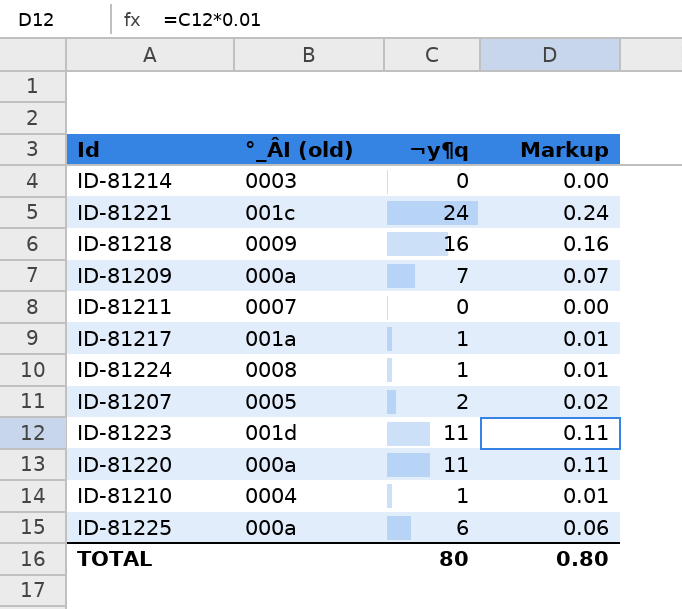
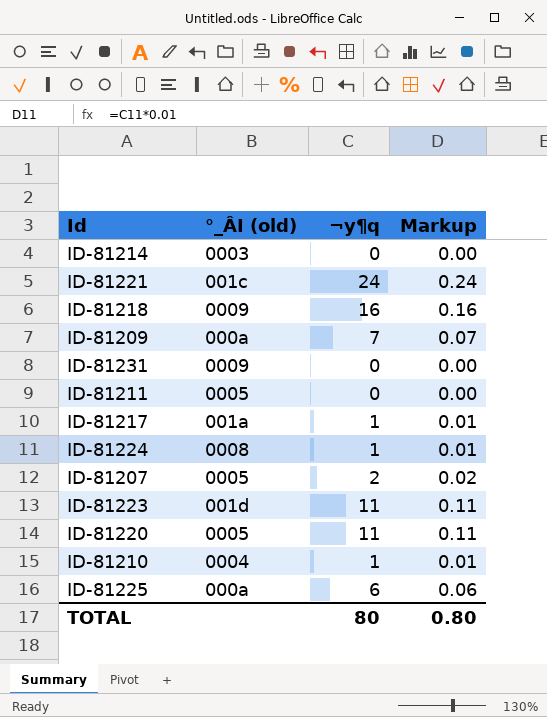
row ID-81231: none -> 0009 | 0 | 0.00
ID-81211 | °_ÂI (old): 0007 -> 0005
ID-81220 | °_ÂI (old): 000a -> 0005

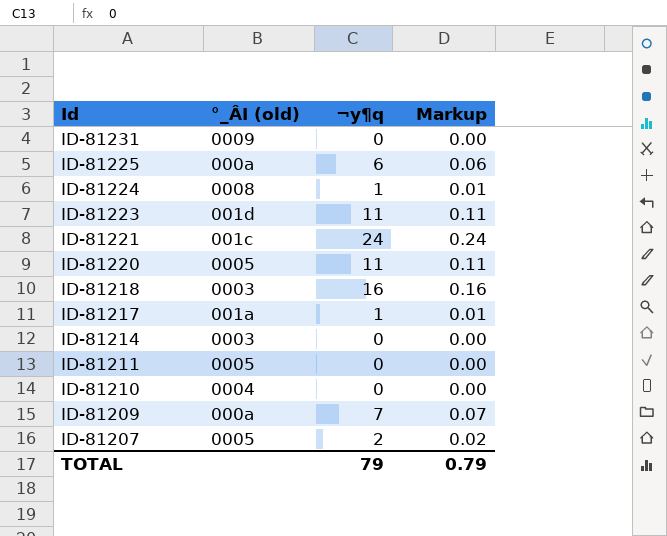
row order: none -> Id descending
ID-81218 | °_ÂI (old): 0009 -> 0003
ID-81210 | ¬y¶q: 1 -> 0
ID-81210 | Markup: 0.01 -> 0.00
TOTAL | ¬y¶q: 80 -> 79
TOTAL | Markup: 0.80 -> 0.79

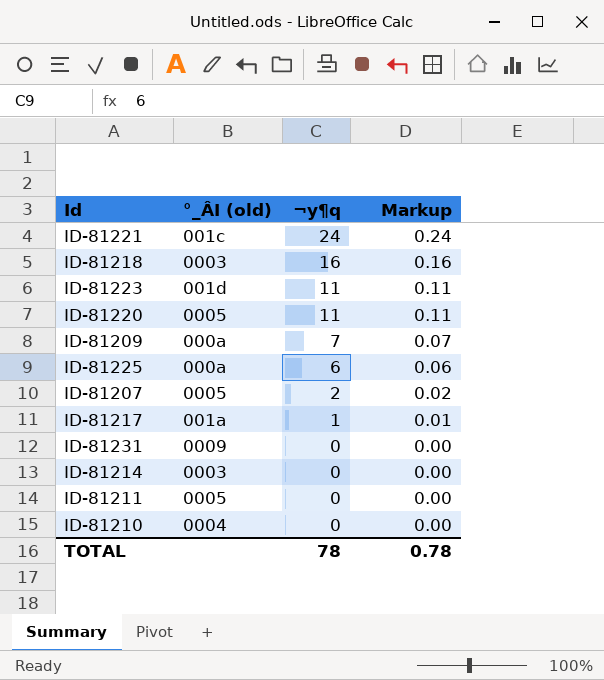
row order: Id descending -> ¬y¶q descending
row ID-81224: 0008 | 1 | 0.01 -> none
TOTAL | ¬y¶q: 79 -> 78
TOTAL | Markup: 0.79 -> 0.78

